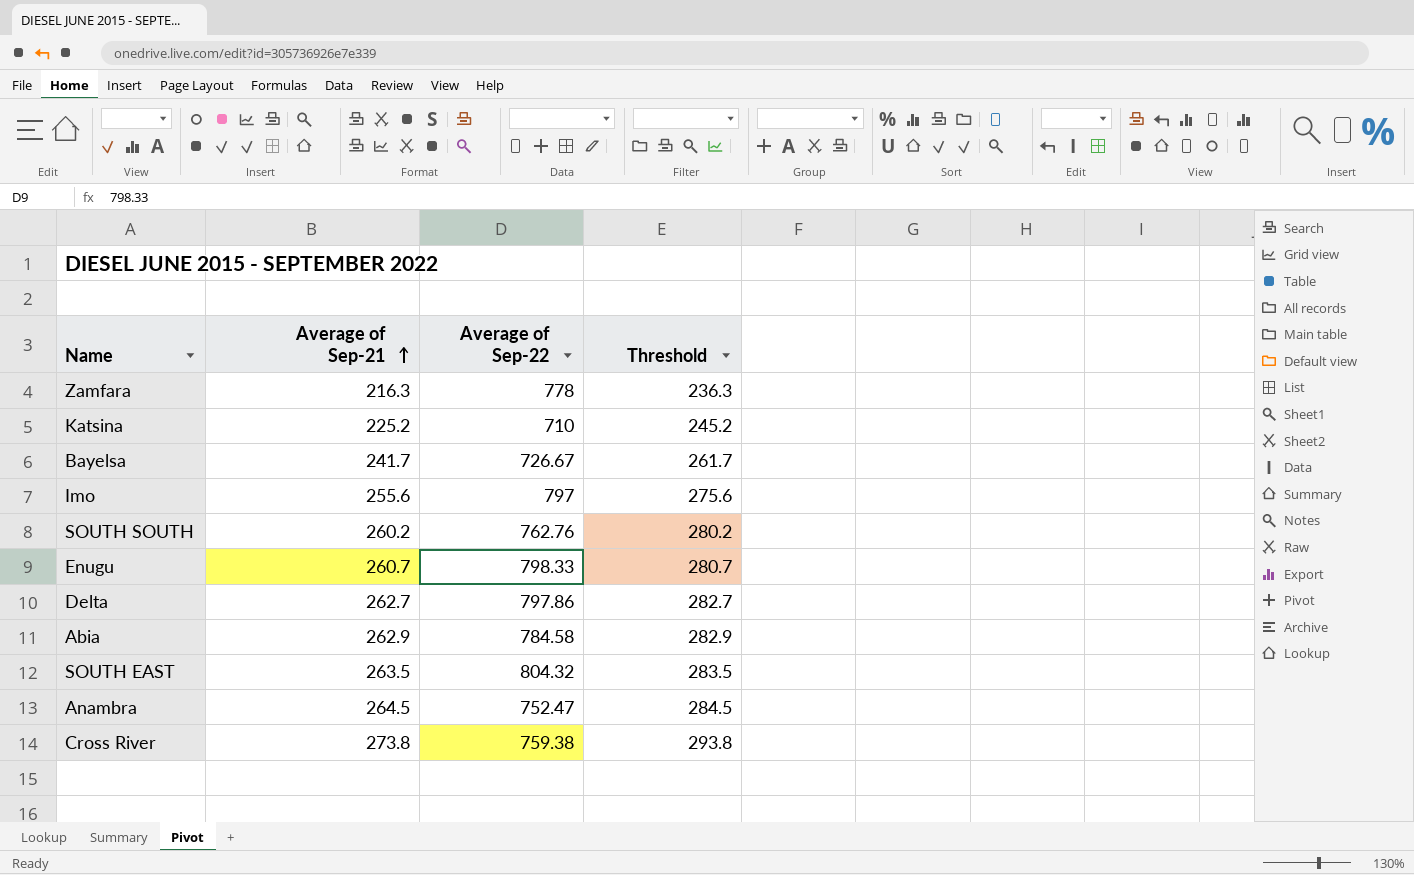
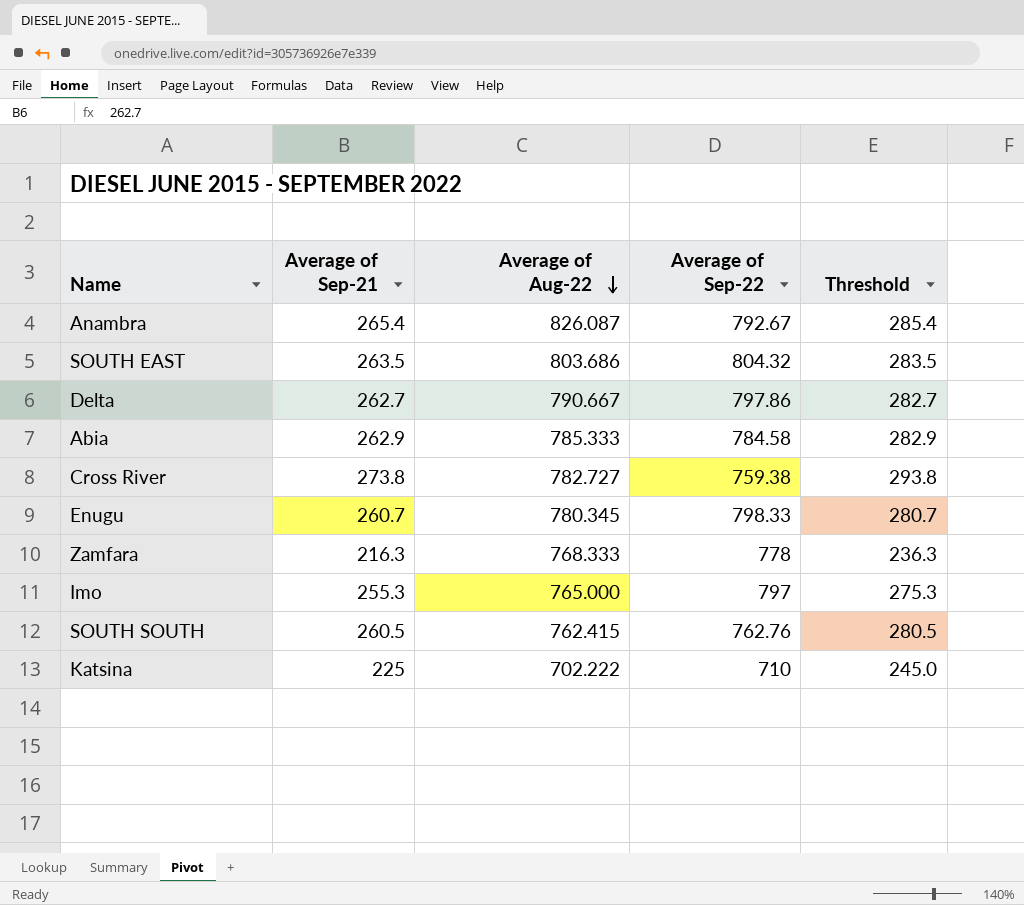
row order: Average of Sep-21 ascending -> Average of Aug-22 descending
column Average of Aug-22 | position: none -> 3
row Bayelsa: 241.7 | 726.67 | 261.7 -> none
Anambra | Average of Sep-21: 264.5 -> 265.4
Anambra | Average of Sep-22: 752.47 -> 792.67
Anambra | Threshold: 284.5 -> 285.4
Imo | Average of Sep-21: 255.6 -> 255.3
Imo | Threshold: 275.6 -> 275.3
SOUTH SOUTH | Average of Sep-21: 260.2 -> 260.5
SOUTH SOUTH | Threshold: 280.2 -> 280.5
Katsina | Average of Sep-21: 225.2 -> 225
Katsina | Threshold: 245.2 -> 245.0

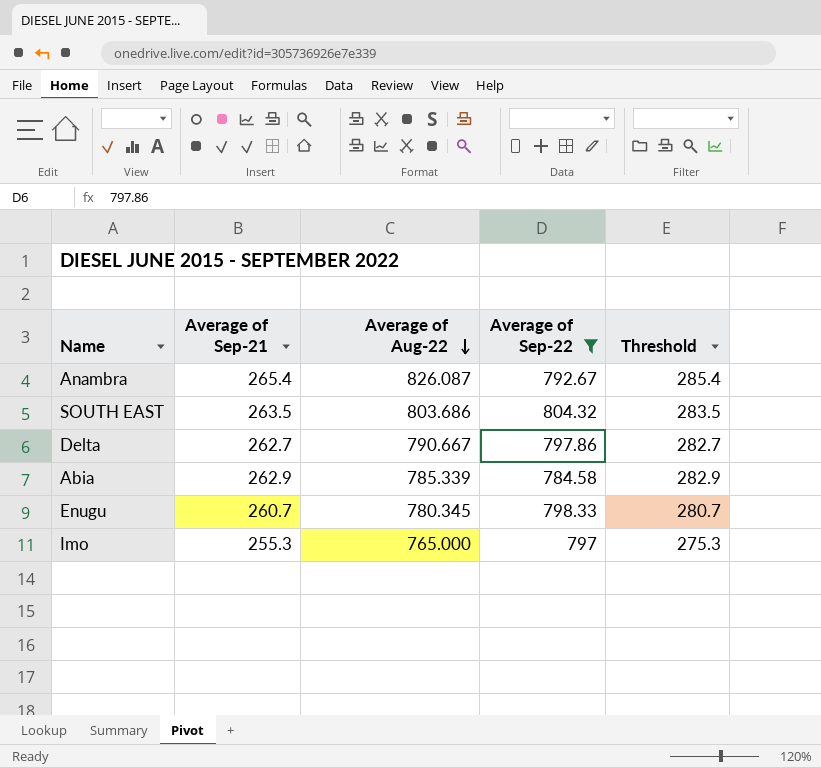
filter: none -> Average of Sep-22 >= 784.58
Abia | Average of Aug-22: 785.333 -> 785.339

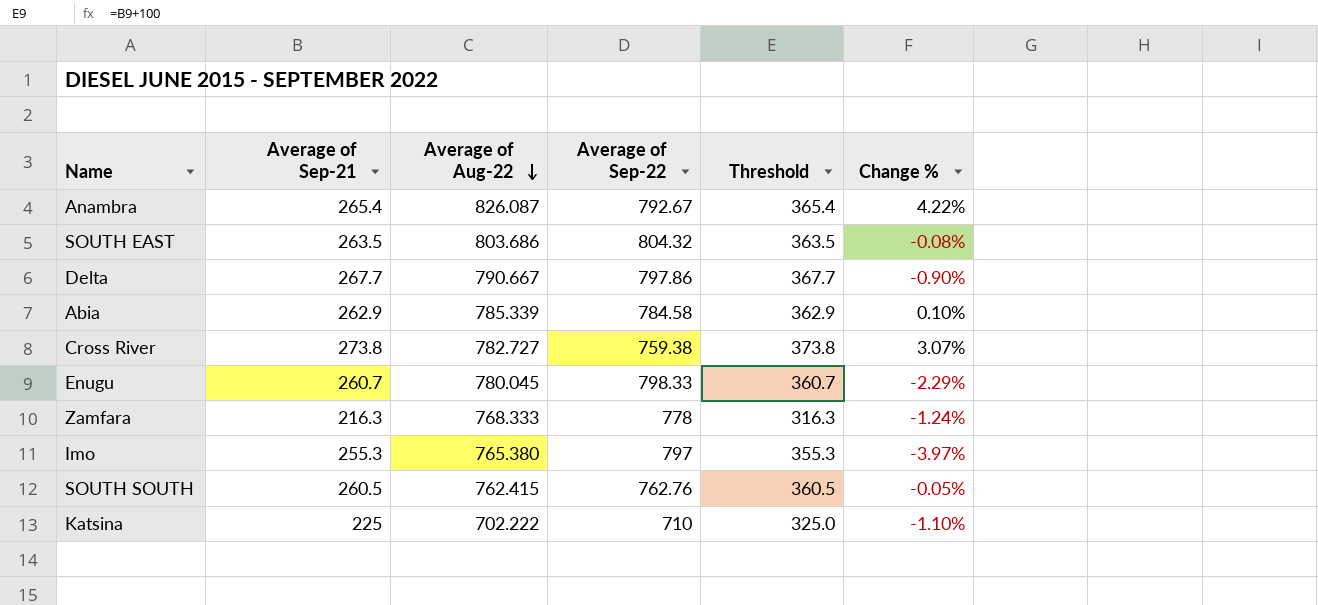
filter: Average of Sep-22 >= 784.58 -> none
column Threshold | formula: [Average of Sep-21] + 20 -> [Average of Sep-21] + 100
column Change % | formula: none -> ([Average of Aug-22] - [Average of Sep-22]) / [Average of Sep-22]
Delta | Average of Sep-21: 262.7 -> 267.7
Enugu | Average of Aug-22: 780.345 -> 780.045
Imo | Average of Aug-22: 765.000 -> 765.380

